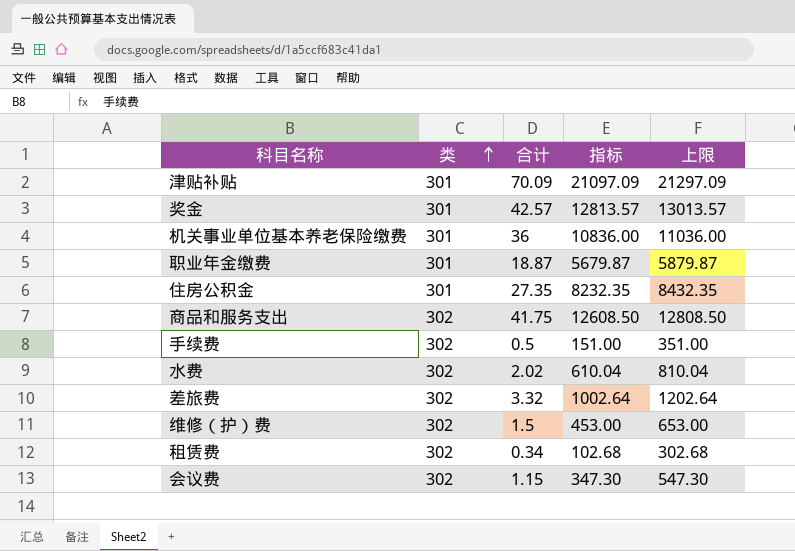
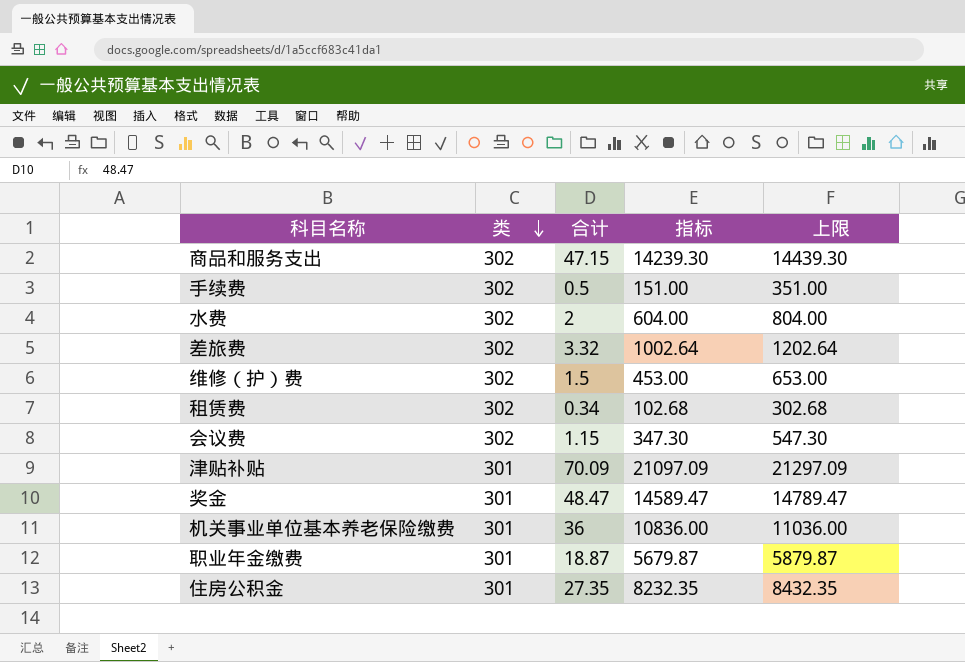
row order: 类 ascending -> 类 descending
商品和服务支出 | 合计: 41.75 -> 47.15
商品和服务支出 | 指标: 12608.50 -> 14239.30
商品和服务支出 | 上限: 12808.50 -> 14439.30
水费 | 合计: 2.02 -> 2
水费 | 指标: 610.04 -> 604.00
水费 | 上限: 810.04 -> 804.00
奖金 | 合计: 42.57 -> 48.47
奖金 | 指标: 12813.57 -> 14589.47
奖金 | 上限: 13013.57 -> 14789.47

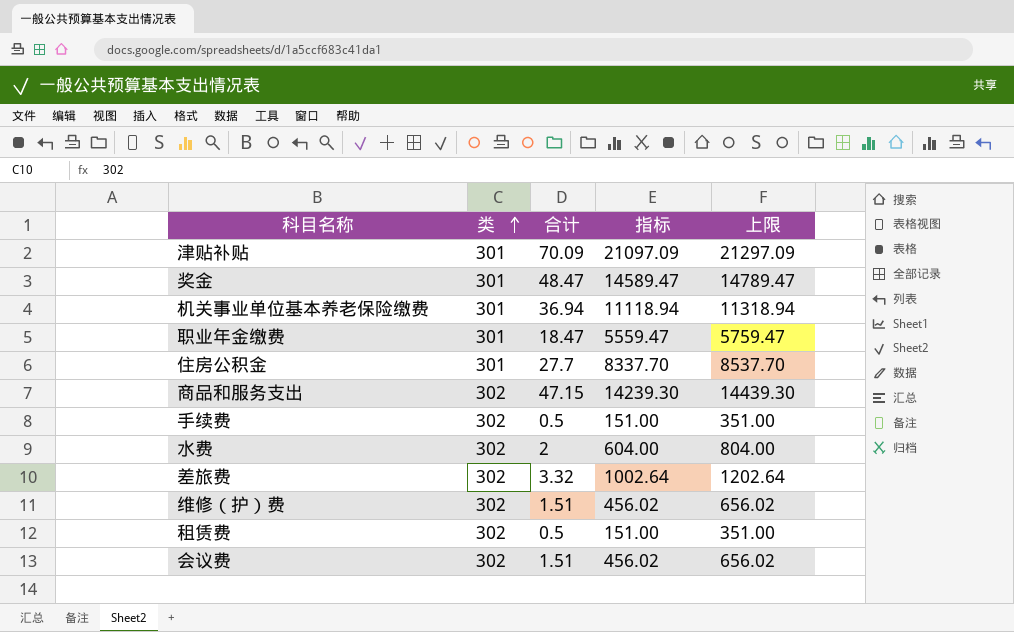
row order: 类 descending -> 类 ascending
机关事业单位基本养老保险缴费 | 合计: 36 -> 36.94
机关事业单位基本养老保险缴费 | 指标: 10836.00 -> 11118.94
机关事业单位基本养老保险缴费 | 上限: 11036.00 -> 11318.94
职业年金缴费 | 合计: 18.87 -> 18.47
职业年金缴费 | 指标: 5679.87 -> 5559.47
职业年金缴费 | 上限: 5879.87 -> 5759.47
住房公积金 | 合计: 27.35 -> 27.7
住房公积金 | 指标: 8232.35 -> 8337.70
住房公积金 | 上限: 8432.35 -> 8537.70
维修（护）费 | 合计: 1.5 -> 1.51
维修（护）费 | 指标: 453.00 -> 456.02
维修（护）费 | 上限: 653.00 -> 656.02
租赁费 | 合计: 0.34 -> 0.5
租赁费 | 指标: 102.68 -> 151.00
租赁费 | 上限: 302.68 -> 351.00
会议费 | 合计: 1.15 -> 1.51
会议费 | 指标: 347.30 -> 456.02
会议费 | 上限: 547.30 -> 656.02

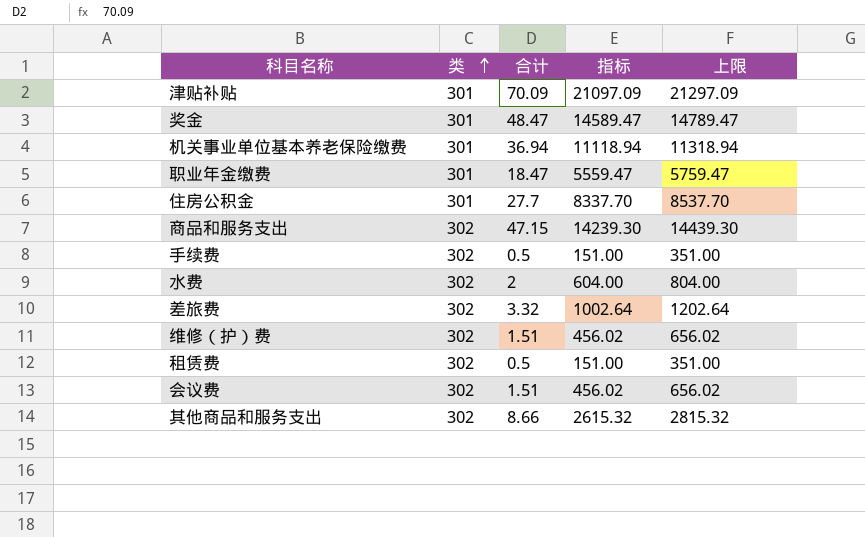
row 其他商品和服务支出: none -> 302 | 8.66 | 2615.32 | 2815.32

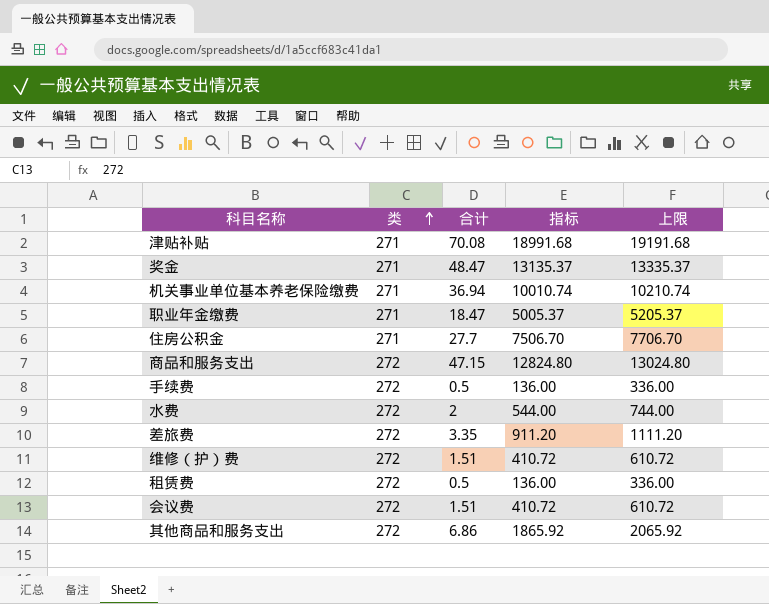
津贴补贴 | 类: 301 -> 271
津贴补贴 | 合计: 70.09 -> 70.08
津贴补贴 | 指标: 21097.09 -> 18991.68
津贴补贴 | 上限: 21297.09 -> 19191.68
奖金 | 类: 301 -> 271
奖金 | 指标: 14589.47 -> 13135.37
奖金 | 上限: 14789.47 -> 13335.37
机关事业单位基本养老保险缴费 | 类: 301 -> 271
机关事业单位基本养老保险缴费 | 指标: 11118.94 -> 10010.74
机关事业单位基本养老保险缴费 | 上限: 11318.94 -> 10210.74
职业年金缴费 | 类: 301 -> 271
职业年金缴费 | 指标: 5559.47 -> 5005.37
职业年金缴费 | 上限: 5759.47 -> 5205.37
住房公积金 | 类: 301 -> 271
住房公积金 | 指标: 8337.70 -> 7506.70
住房公积金 | 上限: 8537.70 -> 7706.70
商品和服务支出 | 类: 302 -> 272
商品和服务支出 | 指标: 14239.30 -> 12824.80
商品和服务支出 | 上限: 14439.30 -> 13024.80
手续费 | 类: 302 -> 272
手续费 | 指标: 151.00 -> 136.00
手续费 | 上限: 351.00 -> 336.00
水费 | 类: 302 -> 272
水费 | 指标: 604.00 -> 544.00
水费 | 上限: 804.00 -> 744.00
差旅费 | 类: 302 -> 272
差旅费 | 合计: 3.32 -> 3.35
差旅费 | 指标: 1002.64 -> 911.20
差旅费 | 上限: 1202.64 -> 1111.20
维修（护）费 | 类: 302 -> 272
维修（护）费 | 指标: 456.02 -> 410.72
维修（护）费 | 上限: 656.02 -> 610.72
租赁费 | 类: 302 -> 272
租赁费 | 指标: 151.00 -> 136.00
租赁费 | 上限: 351.00 -> 336.00
会议费 | 类: 302 -> 272
会议费 | 指标: 456.02 -> 410.72
会议费 | 上限: 656.02 -> 610.72
其他商品和服务支出 | 类: 302 -> 272
其他商品和服务支出 | 合计: 8.66 -> 6.86
其他商品和服务支出 | 指标: 2615.32 -> 1865.92
其他商品和服务支出 | 上限: 2815.32 -> 2065.92

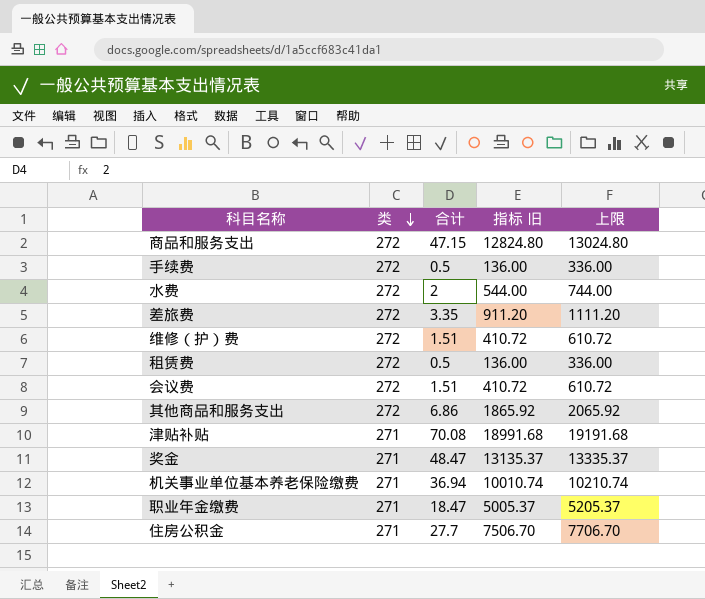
row order: 类 ascending -> 类 descending
column name: 指标 -> 指标 旧

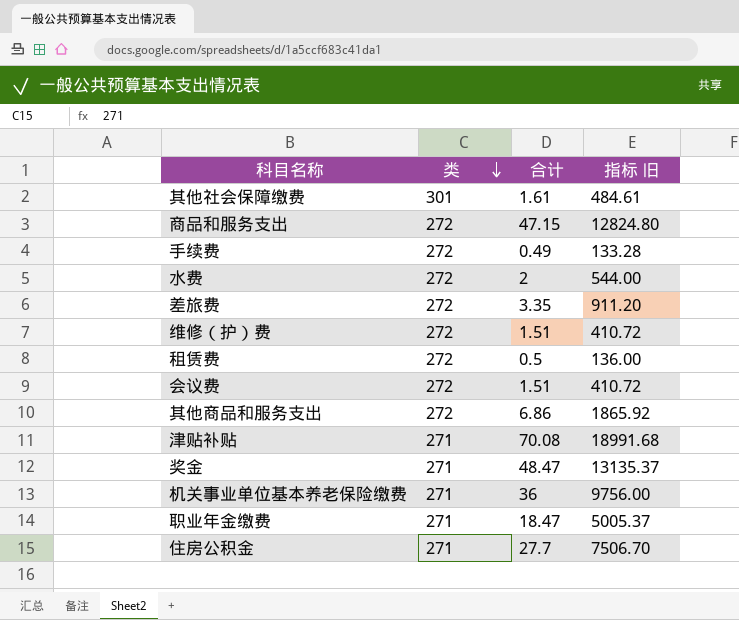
column 上限 | formula: [指标 旧] + 200 -> none
row 其他社会保障缴费: none -> 301 | 1.61 | 484.61
手续费 | 合计: 0.5 -> 0.49
手续费 | 指标 旧: 136.00 -> 133.28
机关事业单位基本养老保险缴费 | 合计: 36.94 -> 36
机关事业单位基本养老保险缴费 | 指标 旧: 10010.74 -> 9756.00

